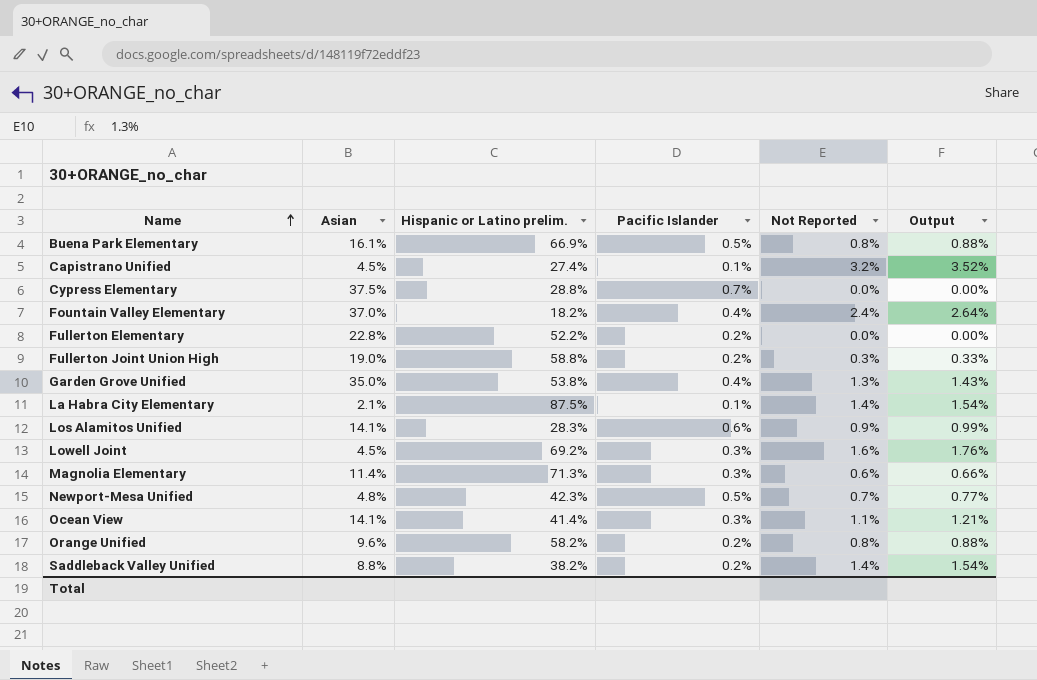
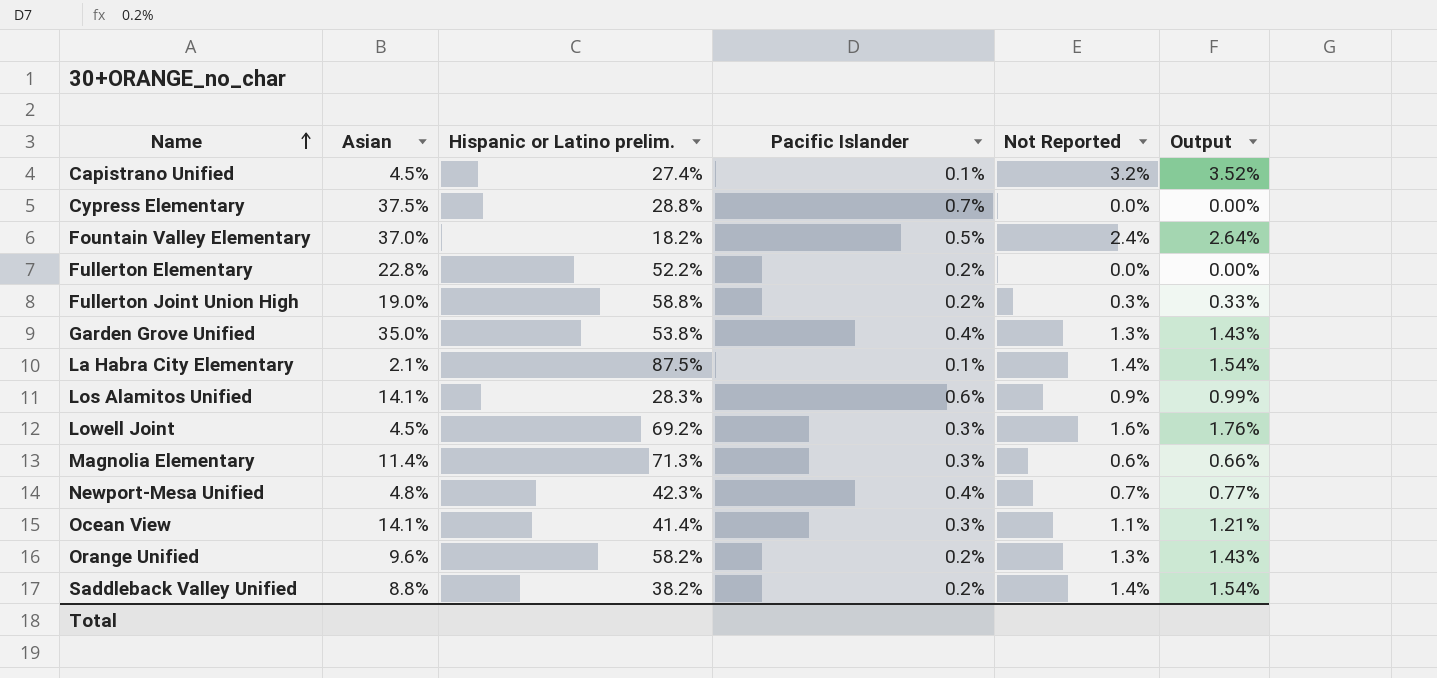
row Buena Park Elementary: 16.1% | 66.9% | 0.5% | 0.8% | 0.88% -> none
Fountain Valley Elementary | Pacific Islander: 0.4% -> 0.5%
Newport-Mesa Unified | Pacific Islander: 0.5% -> 0.4%
Orange Unified | Not Reported: 0.8% -> 1.3%
Orange Unified | Output: 0.88% -> 1.43%

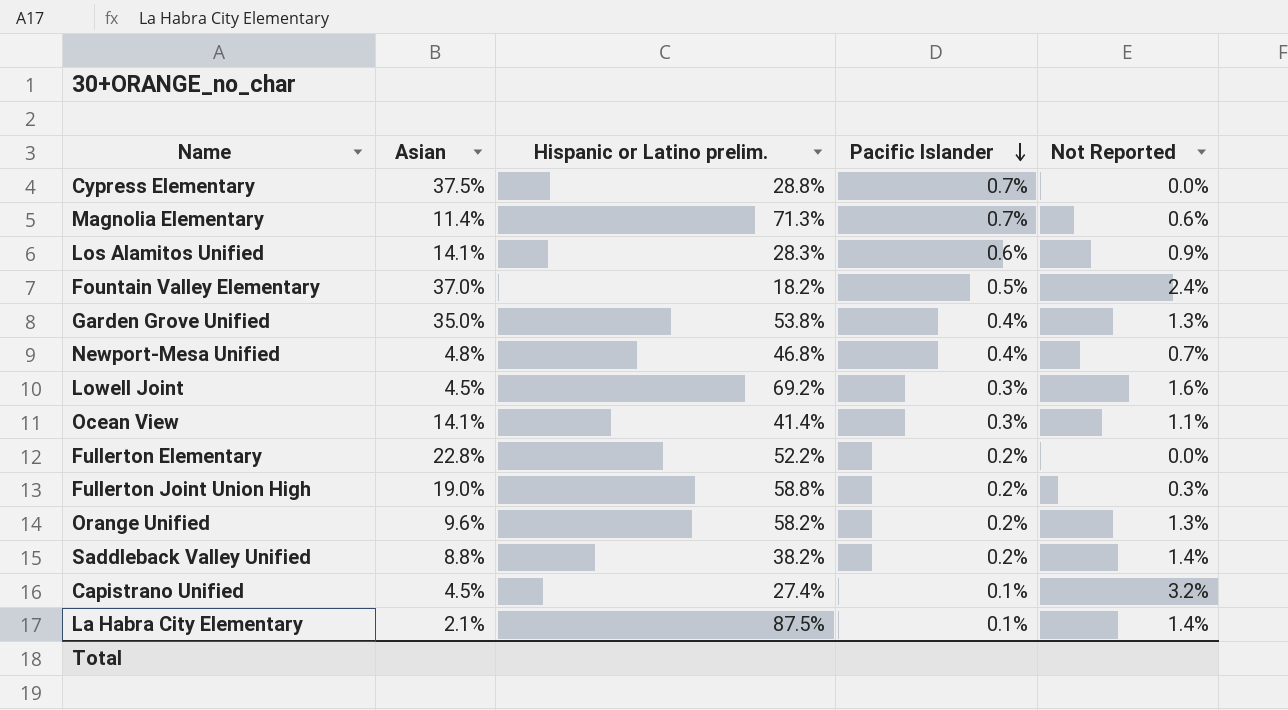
row order: Name ascending -> Pacific Islander descending
column Output | formula: [Not Reported] * 1.1 -> none
Magnolia Elementary | Pacific Islander: 0.3% -> 0.7%
Newport-Mesa Unified | Hispanic or Latino prelim.: 42.3% -> 46.8%

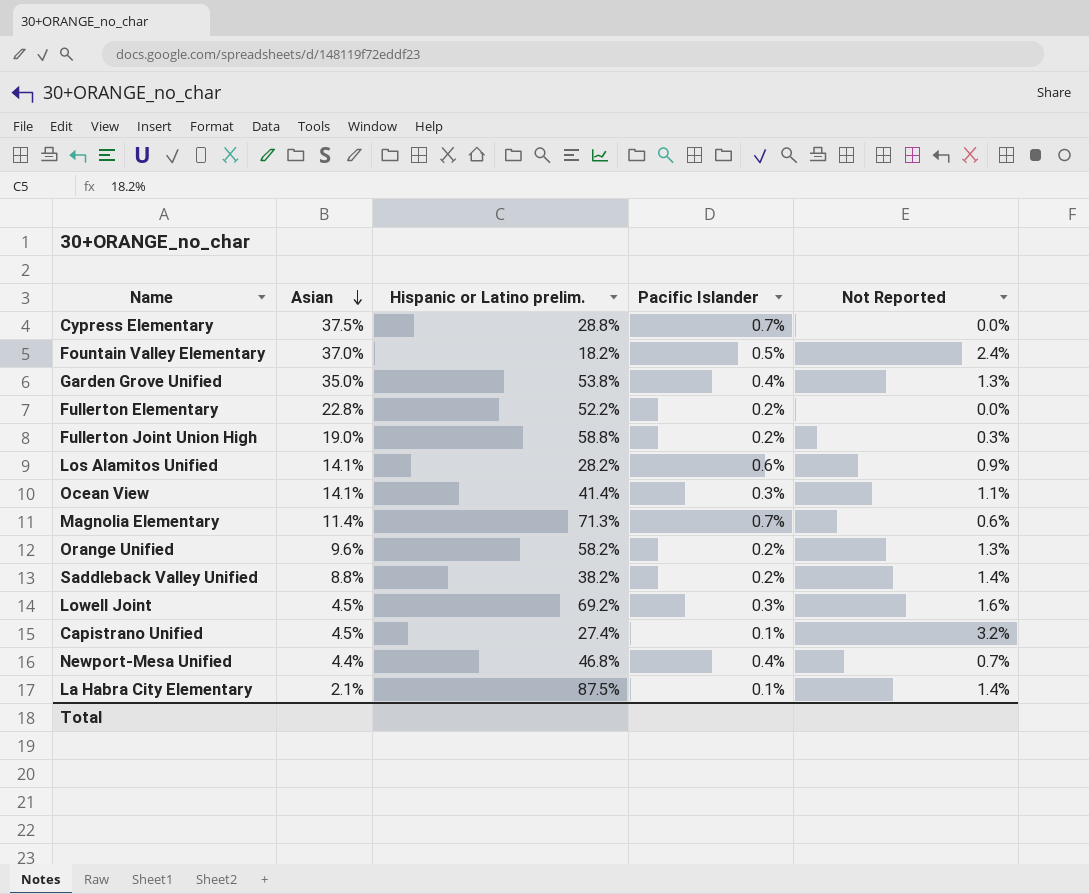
row order: Pacific Islander descending -> Asian descending
Los Alamitos Unified | Hispanic or Latino prelim.: 28.3% -> 28.2%
Newport-Mesa Unified | Asian: 4.8% -> 4.4%

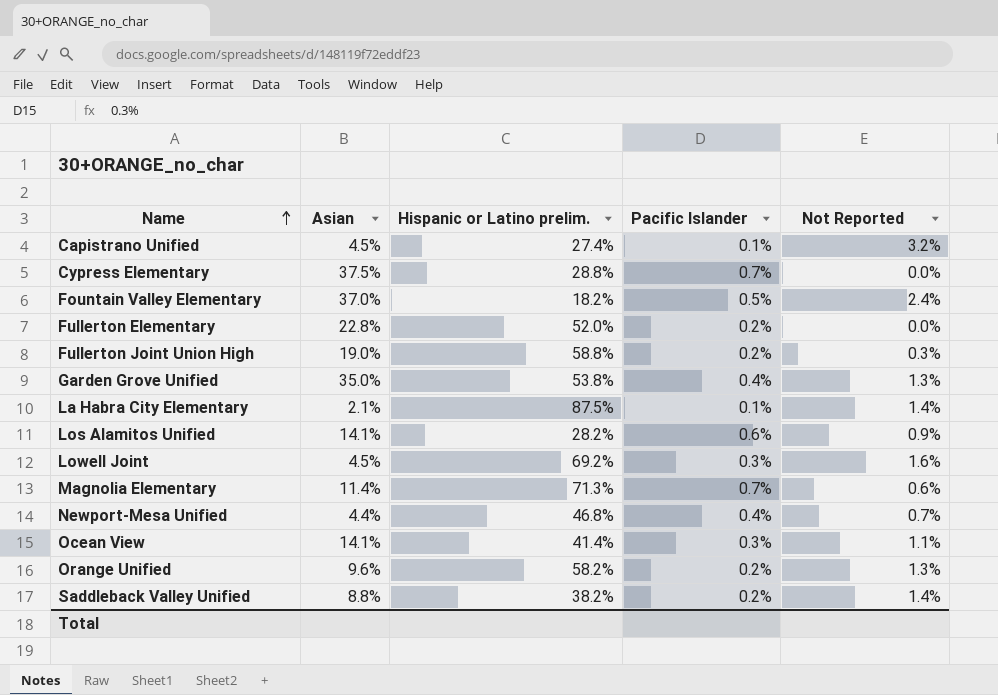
row order: Asian descending -> Name ascending
Fullerton Elementary | Hispanic or Latino prelim.: 52.2% -> 52.0%

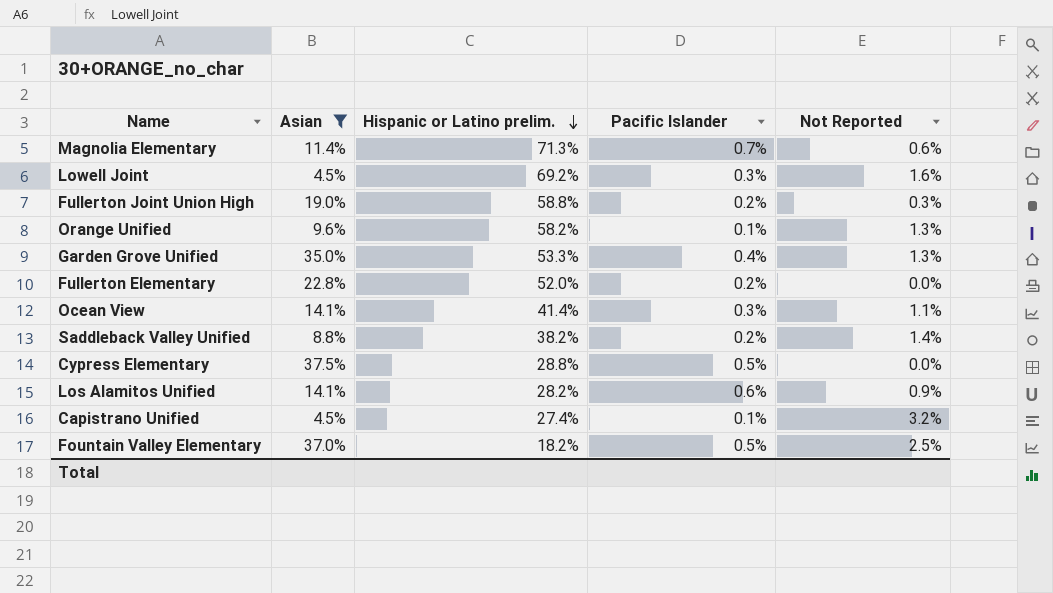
filter: none -> Asian >= 4.5%
row order: Name ascending -> Hispanic or Latino prelim. descending
Orange Unified | Pacific Islander: 0.2% -> 0.1%
Garden Grove Unified | Hispanic or Latino prelim.: 53.8% -> 53.3%
Cypress Elementary | Pacific Islander: 0.7% -> 0.5%
Fountain Valley Elementary | Not Reported: 2.4% -> 2.5%

